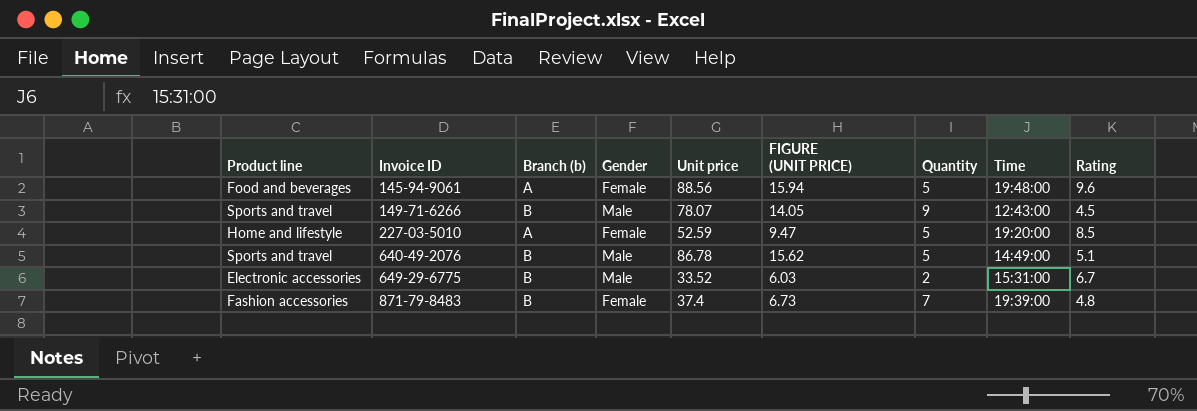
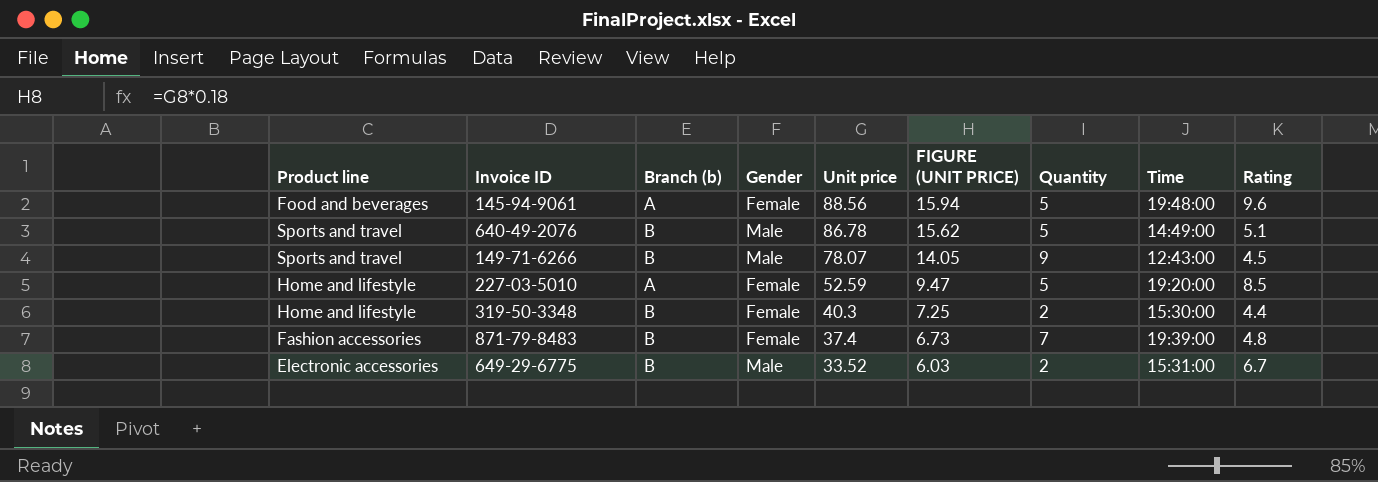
row order: Invoice ID ascending -> Unit price descending
row 319-50-3348: none -> Home and lifestyle | B | Female | 40.3 | 7.25 | 2 | 15:30:00 | 4.4

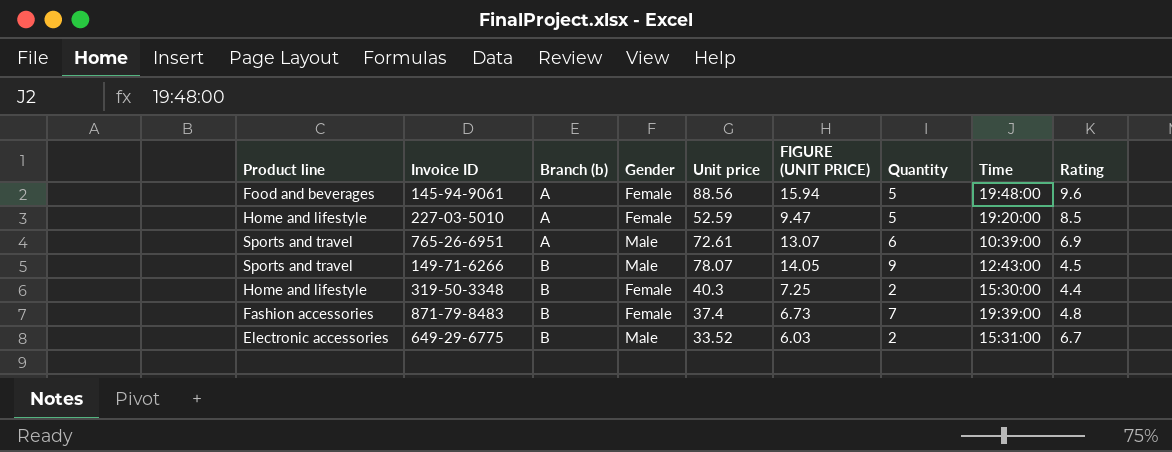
row order: Unit price descending -> Branch (b) ascending
row 640-49-2076: Sports and travel | B | Male | 86.78 | 15.62 | 5 | 14:49:00 | 5.1 -> none
row 765-26-6951: none -> Sports and travel | A | Male | 72.61 | 13.07 | 6 | 10:39:00 | 6.9

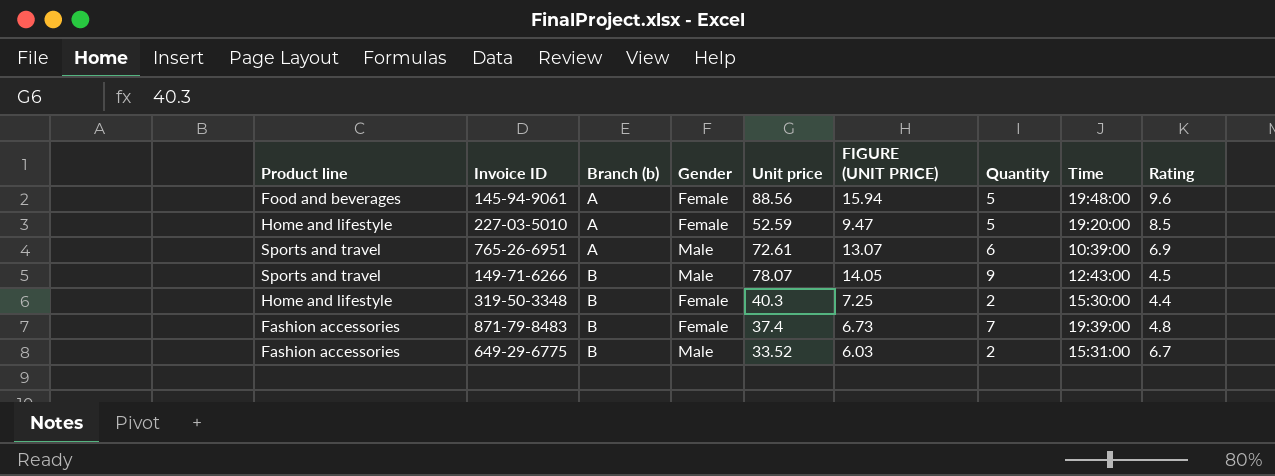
649-29-6775 | Product line: Electronic accessories -> Fashion accessories

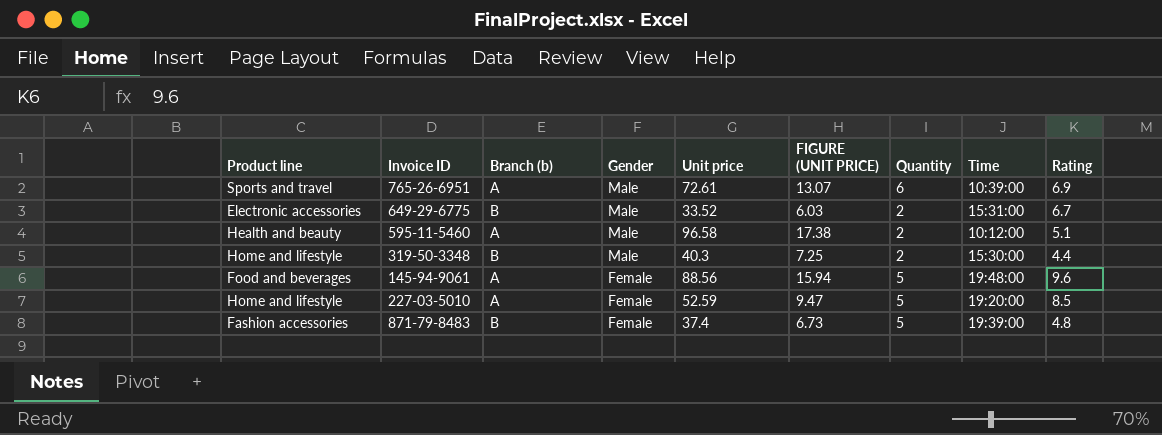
row order: Branch (b) ascending -> Gender descending
row 149-71-6266: Sports and travel | B | Male | 78.07 | 14.05 | 9 | 12:43:00 | 4.5 -> none
649-29-6775 | Product line: Fashion accessories -> Electronic accessories
row 595-11-5460: none -> Health and beauty | A | Male | 96.58 | 17.38 | 2 | 10:12:00 | 5.1
319-50-3348 | Gender: Female -> Male
871-79-8483 | Quantity: 7 -> 5

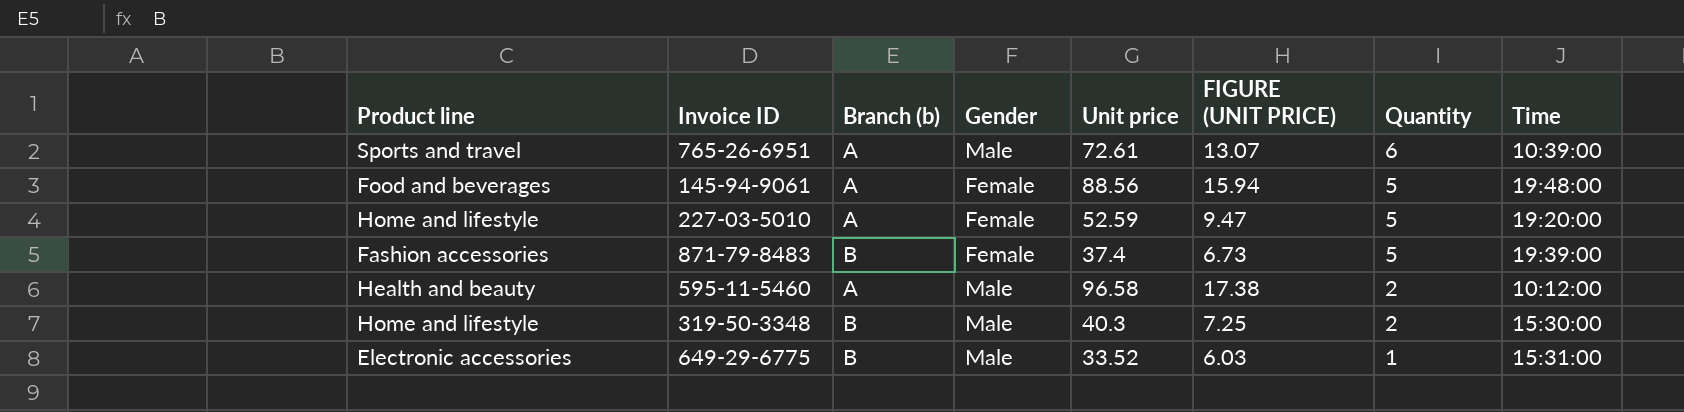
row order: Gender descending -> Quantity descending
column Rating | position: 9 -> none
649-29-6775 | Quantity: 2 -> 1

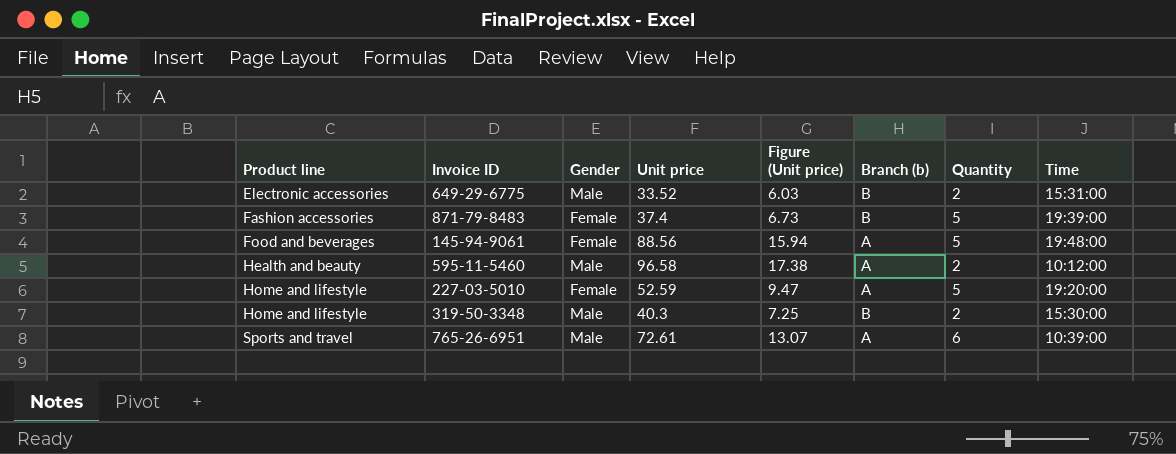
row order: Quantity descending -> Product line ascending
column name: FIGURE (UNIT PRICE) -> Figure (Unit price)
column Branch (b) | position: 3 -> 6
649-29-6775 | Quantity: 1 -> 2

